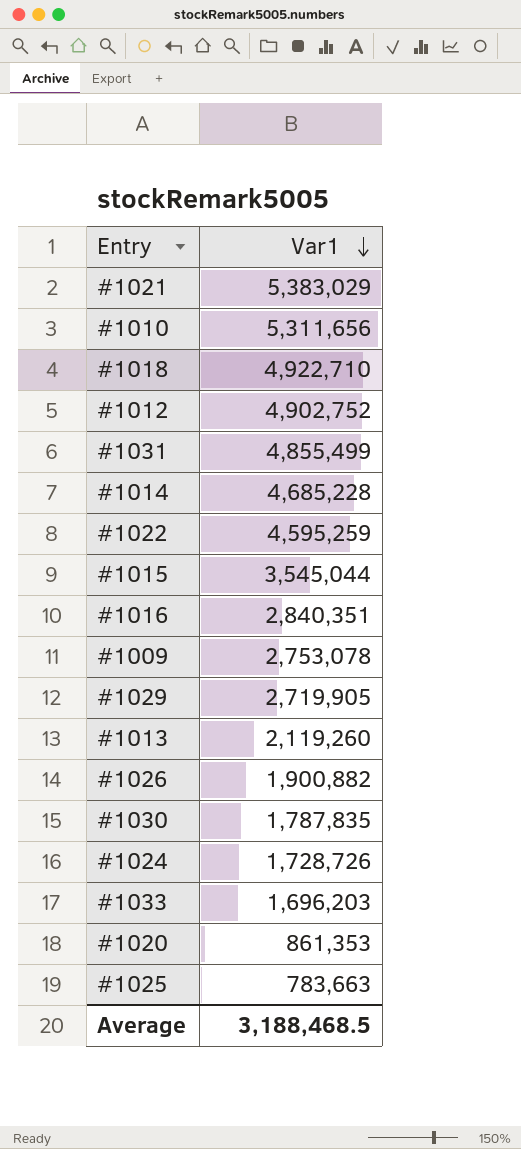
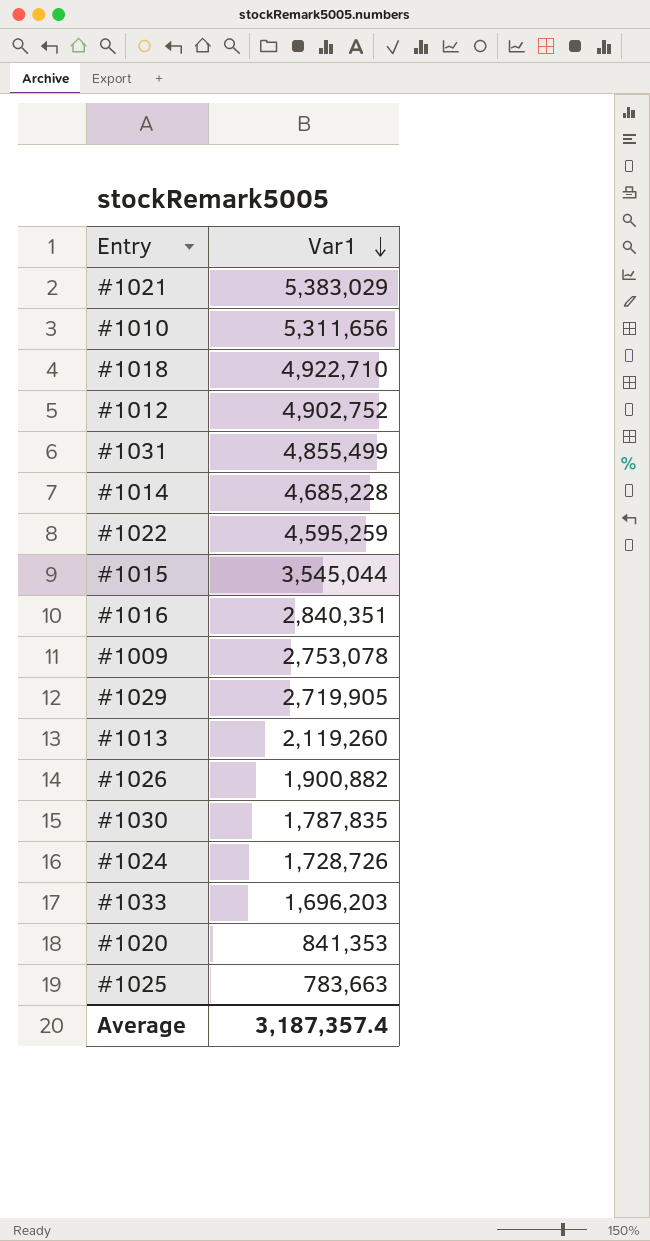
#1020 | Var1: 861,353 -> 841,353
Average | Var1: 3,188,468.5 -> 3,187,357.4

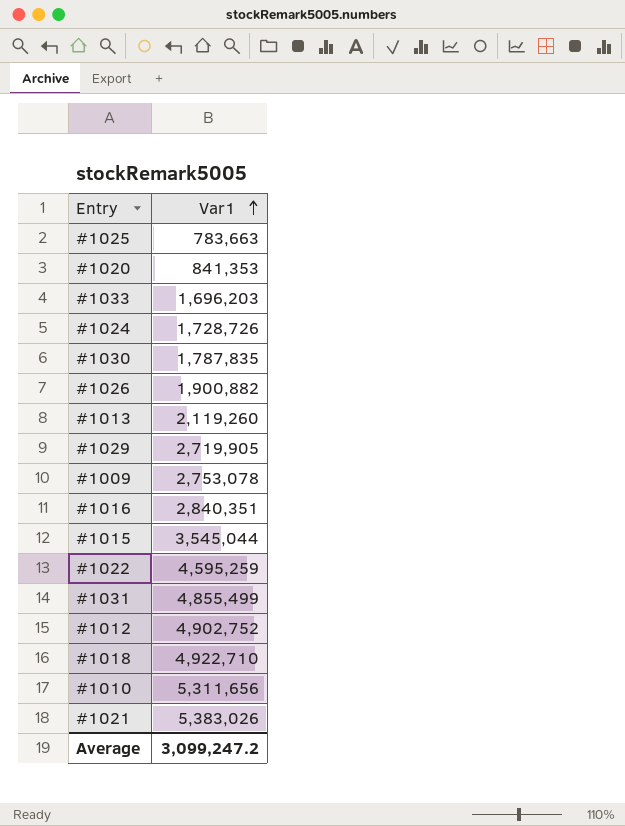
row order: Var1 descending -> Var1 ascending
row #1014: 4,685,228 -> none
#1021 | Var1: 5,383,029 -> 5,383,026
Average | Var1: 3,187,357.4 -> 3,099,247.2

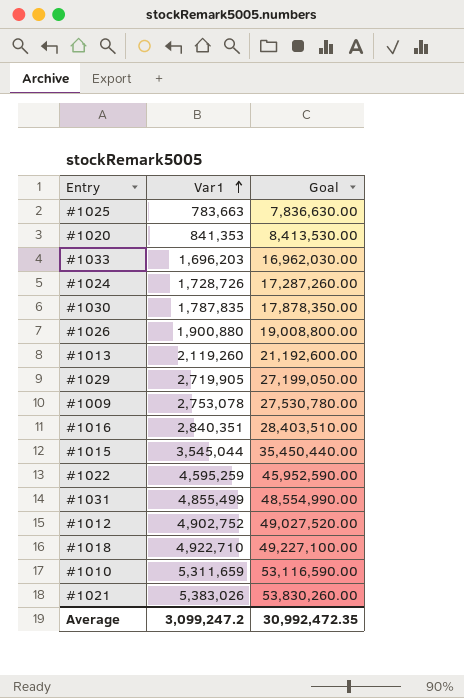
column Goal | formula: none -> [Var1] * 10
#1026 | Var1: 1,900,882 -> 1,900,880
#1010 | Var1: 5,311,656 -> 5,311,659

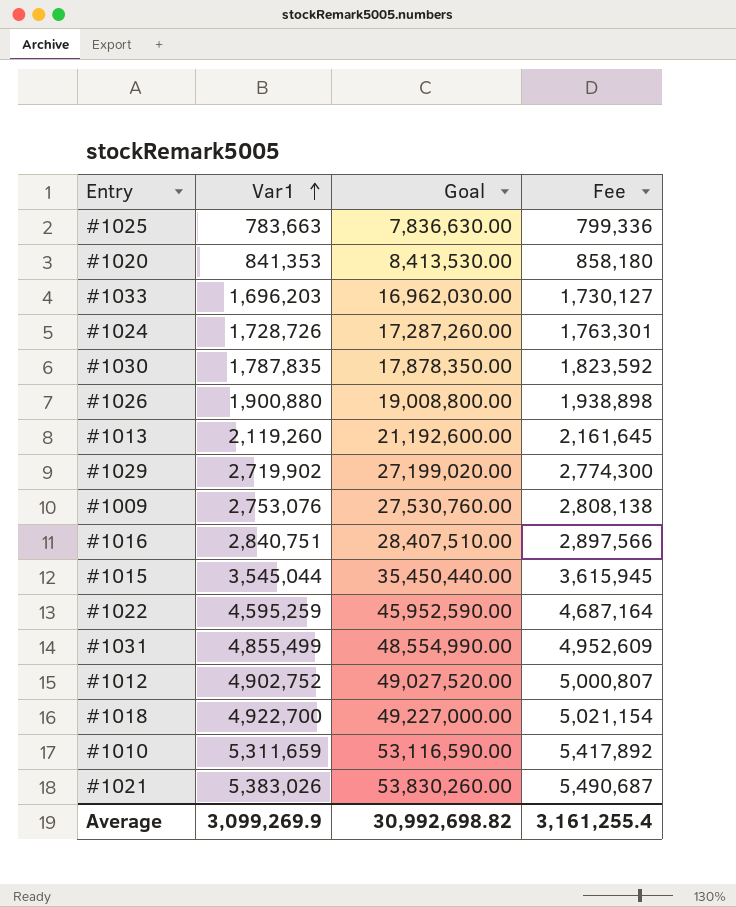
column Fee | formula: none -> [Var1] * 1.02
#1029 | Var1: 2,719,905 -> 2,719,902
#1029 | Goal: 27,199,050.00 -> 27,199,020.00
#1009 | Var1: 2,753,078 -> 2,753,076
#1009 | Goal: 27,530,780.00 -> 27,530,760.00
#1016 | Var1: 2,840,351 -> 2,840,751
#1016 | Goal: 28,403,510.00 -> 28,407,510.00
#1018 | Var1: 4,922,710 -> 4,922,700
#1018 | Goal: 49,227,100.00 -> 49,227,000.00
Average | Var1: 3,099,247.2 -> 3,099,269.9
Average | Goal: 30,992,472.35 -> 30,992,698.82

